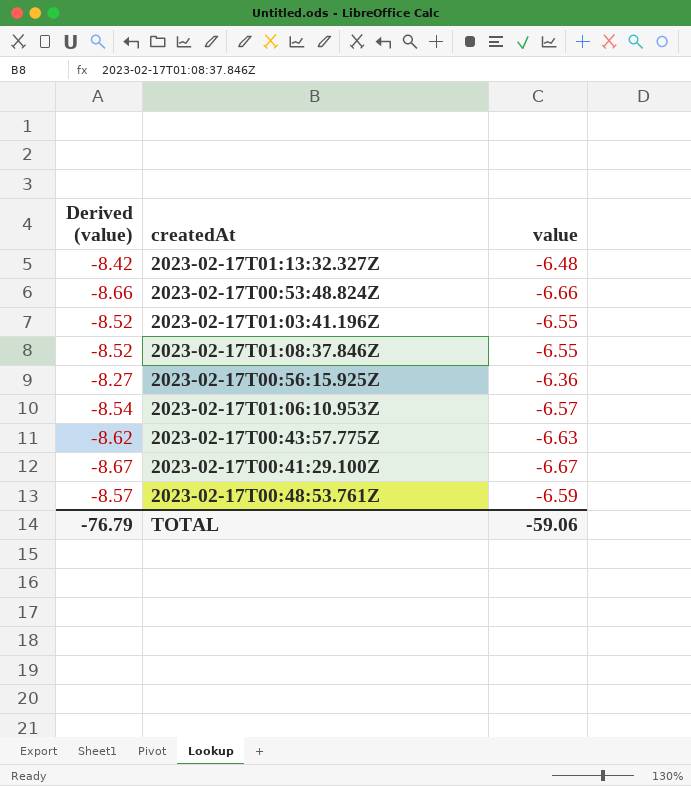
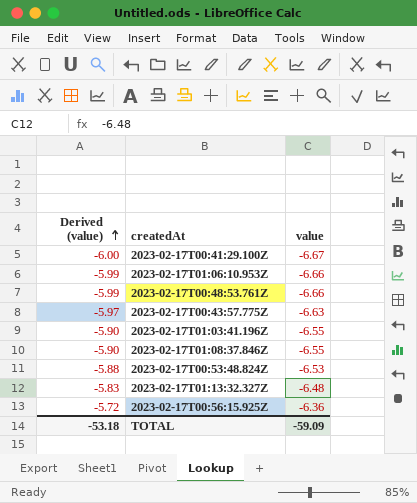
row order: none -> Derived (value) ascending
column Derived (value) | formula: [value] * 1.3 -> [value] * 0.9
2023-02-17T01:06:10.953Z | value: -6.57 -> -6.66
2023-02-17T00:48:53.761Z | value: -6.59 -> -6.66
2023-02-17T00:53:48.824Z | value: -6.66 -> -6.53
TOTAL | Derived (value): -76.79 -> -53.18
TOTAL | value: -59.06 -> -59.09

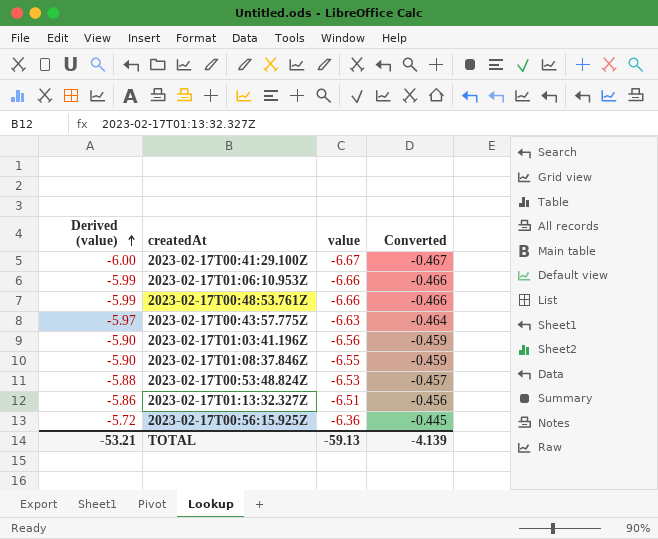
column Converted | formula: none -> [value] * 0.07
2023-02-17T01:03:41.196Z | value: -6.55 -> -6.56
2023-02-17T01:13:32.327Z | Derived (value): -5.83 -> -5.86
2023-02-17T01:13:32.327Z | value: -6.48 -> -6.51
TOTAL | Derived (value): -53.18 -> -53.21
TOTAL | value: -59.09 -> -59.13

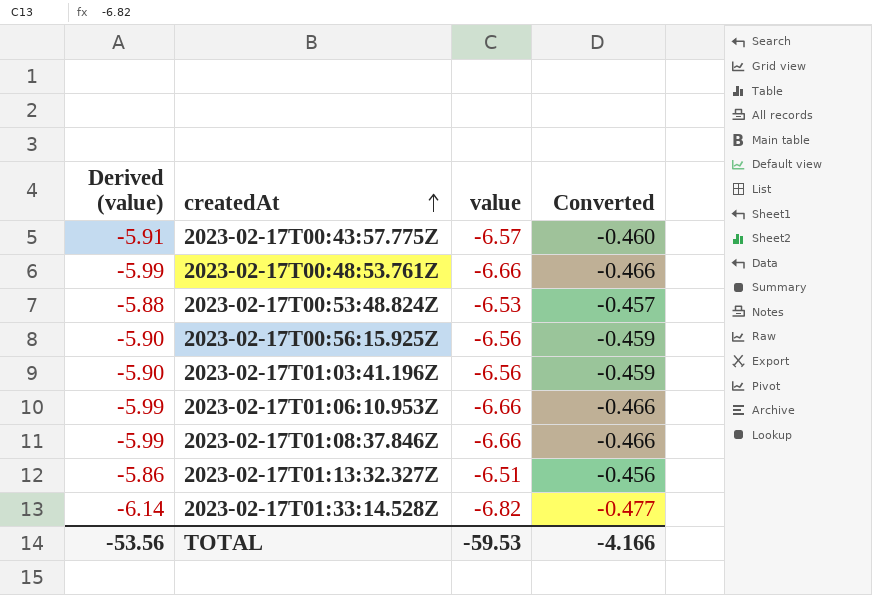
row order: Derived (value) ascending -> createdAt ascending
row 2023-02-17T00:41:29.100Z: -6.00 | -6.67 | -0.467 -> none
2023-02-17T00:43:57.775Z | Derived (value): -5.97 -> -5.91
2023-02-17T00:43:57.775Z | value: -6.63 -> -6.57
2023-02-17T00:43:57.775Z | Converted: -0.464 -> -0.460
2023-02-17T00:56:15.925Z | Derived (value): -5.72 -> -5.90
2023-02-17T00:56:15.925Z | value: -6.36 -> -6.56
2023-02-17T00:56:15.925Z | Converted: -0.445 -> -0.459
2023-02-17T01:08:37.846Z | Derived (value): -5.90 -> -5.99
2023-02-17T01:08:37.846Z | value: -6.55 -> -6.66
2023-02-17T01:08:37.846Z | Converted: -0.459 -> -0.466
row 2023-02-17T01:33:14.528Z: none -> -6.14 | -6.82 | -0.477
TOTAL | Derived (value): -53.21 -> -53.56
TOTAL | value: -59.13 -> -59.53
TOTAL | Converted: -4.139 -> -4.166

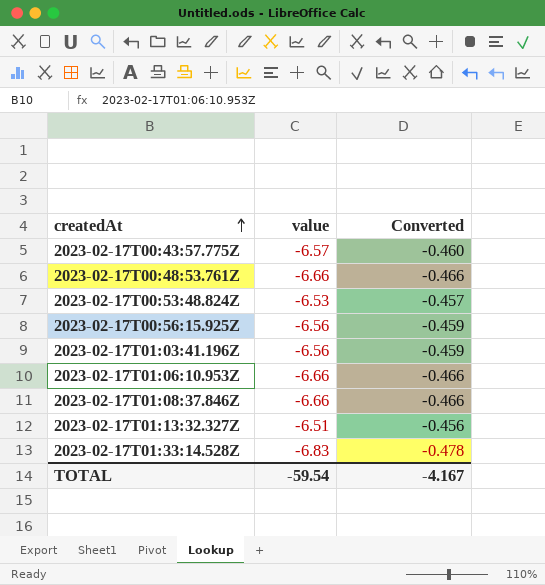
column Derived (value) | formula: [value] * 0.9 -> none
2023-02-17T01:33:14.528Z | value: -6.82 -> -6.83
2023-02-17T01:33:14.528Z | Converted: -0.477 -> -0.478
TOTAL | value: -59.53 -> -59.54
TOTAL | Converted: -4.166 -> -4.167

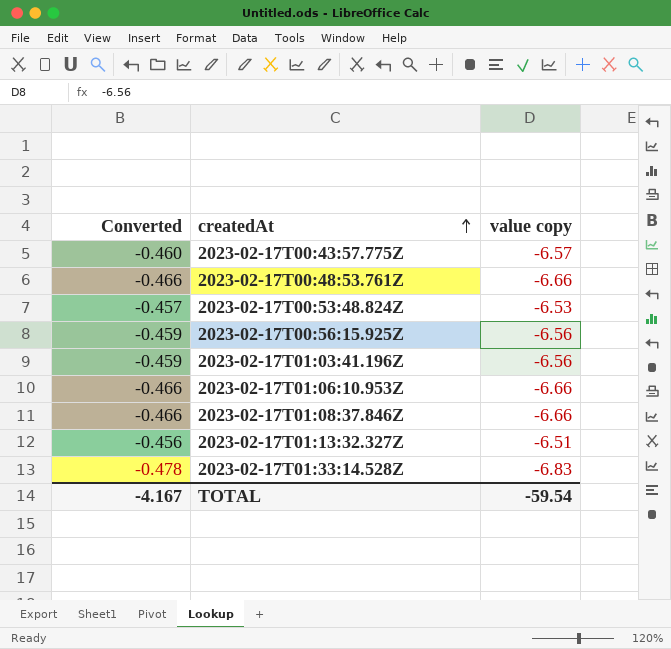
column Converted | position: 3 -> 1
column name: value -> value copy

